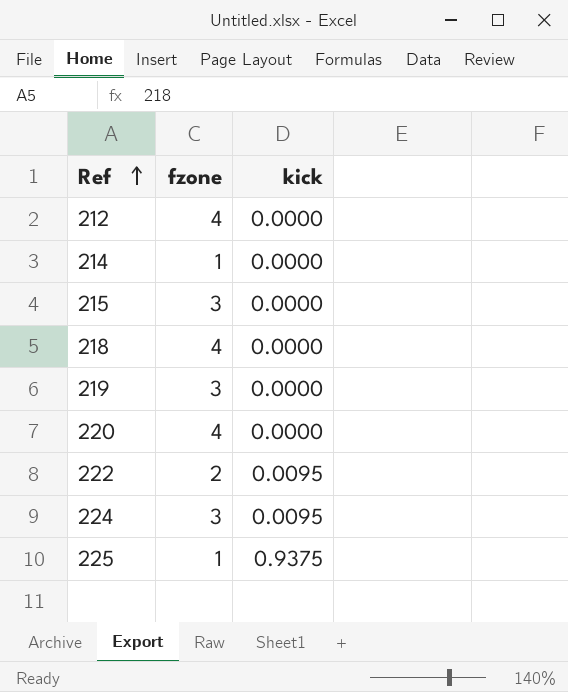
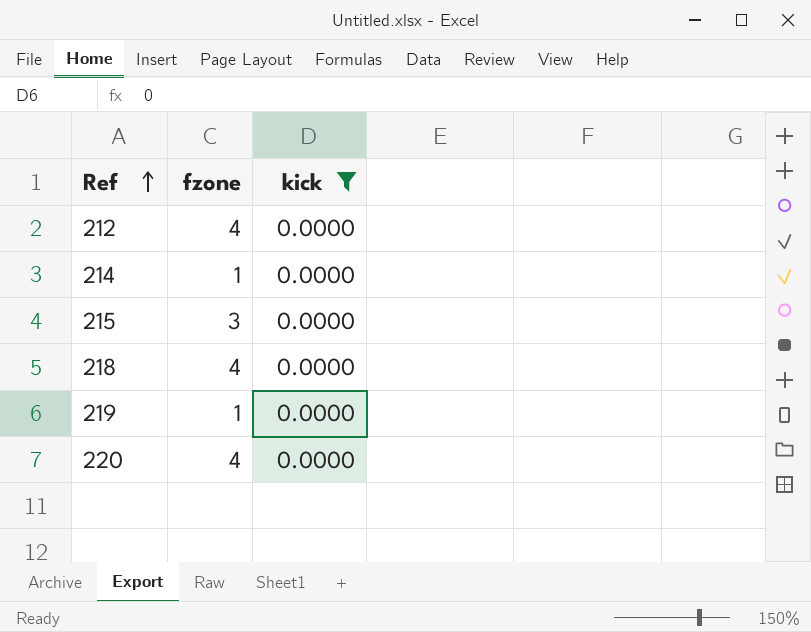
filter: none -> kick = 0.0000
219 | fzone: 3 -> 1

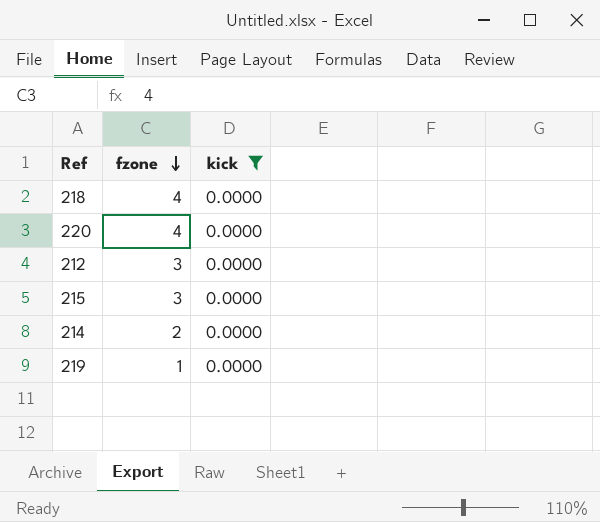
row order: Ref ascending -> fzone descending
212 | fzone: 4 -> 3
214 | fzone: 1 -> 2

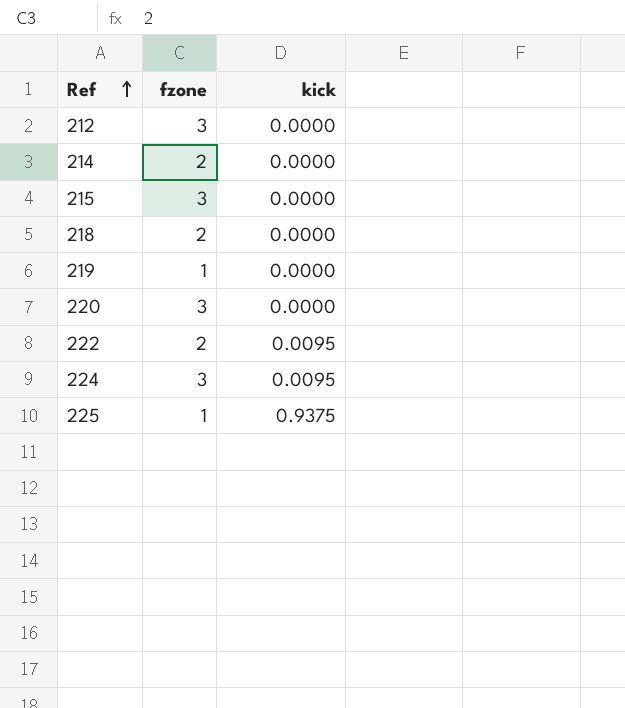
filter: kick = 0.0000 -> none
row order: fzone descending -> Ref ascending
218 | fzone: 4 -> 2
220 | fzone: 4 -> 3

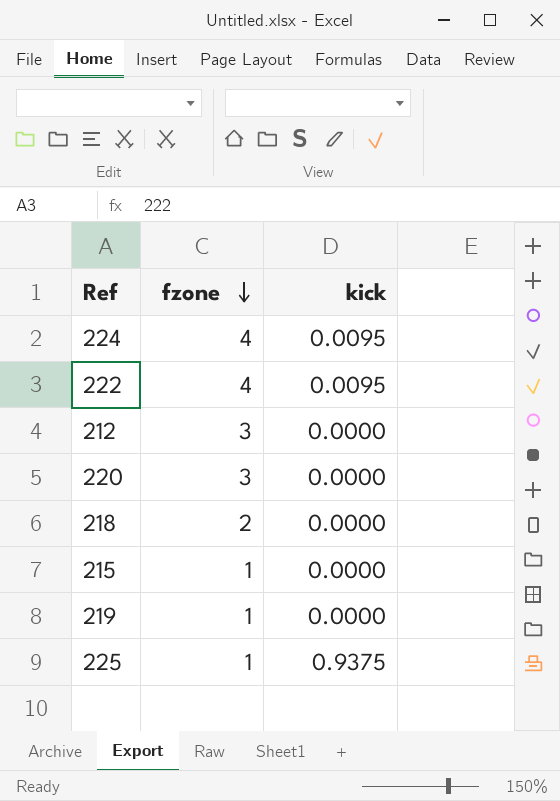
row order: Ref ascending -> fzone descending
row 214: 2 | 0.0000 -> none
224 | fzone: 3 -> 4
222 | fzone: 2 -> 4
215 | fzone: 3 -> 1

